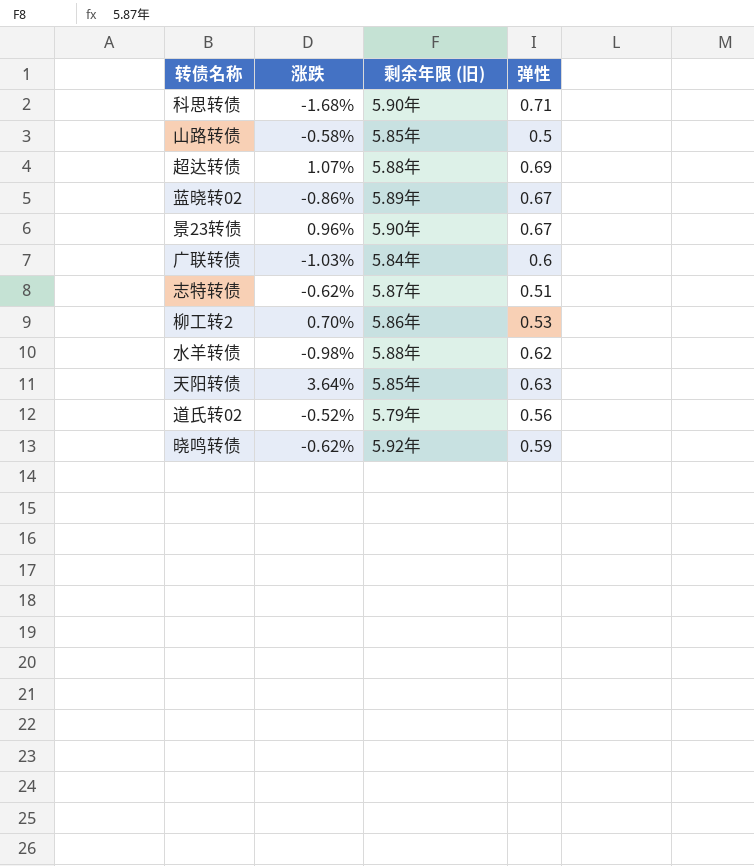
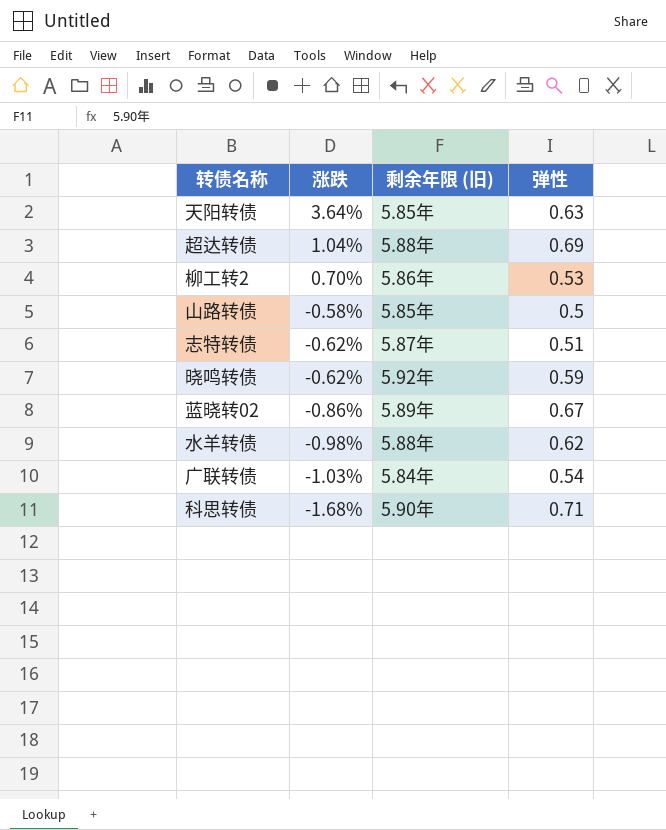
row order: none -> 涨跌 descending
row 景23转债: 0.96% | 5.90年 | 0.67 -> none
row 道氏转02: -0.52% | 5.79年 | 0.56 -> none
超达转债 | 涨跌: 1.07% -> 1.04%
广联转债 | 弹性: 0.6 -> 0.54

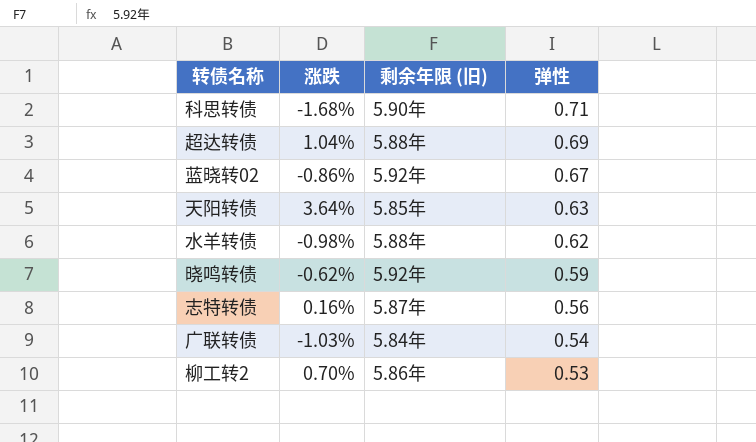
row order: 涨跌 descending -> 弹性 descending
row 山路转债: -0.58% | 5.85年 | 0.5 -> none
蓝晓转02 | 剩余年限 (旧): 5.89年 -> 5.92年
志特转债 | 涨跌: -0.62% -> 0.16%
志特转债 | 弹性: 0.51 -> 0.56

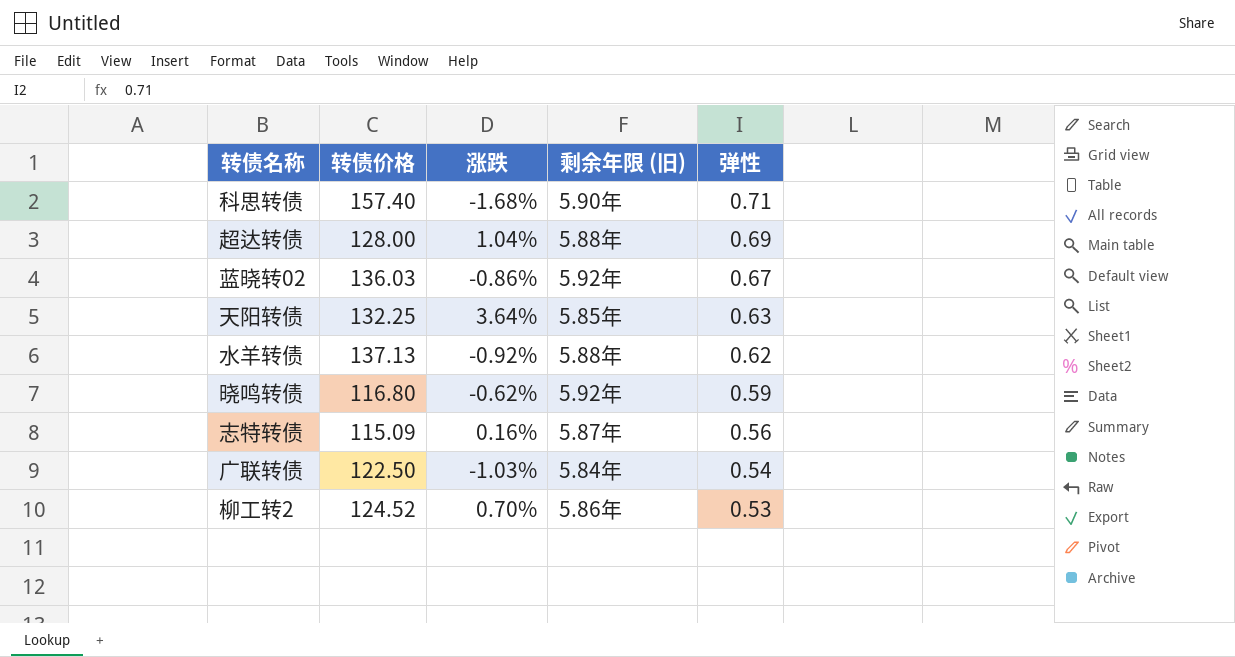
column 转债价格 | position: none -> 2
水羊转债 | 涨跌: -0.98% -> -0.92%

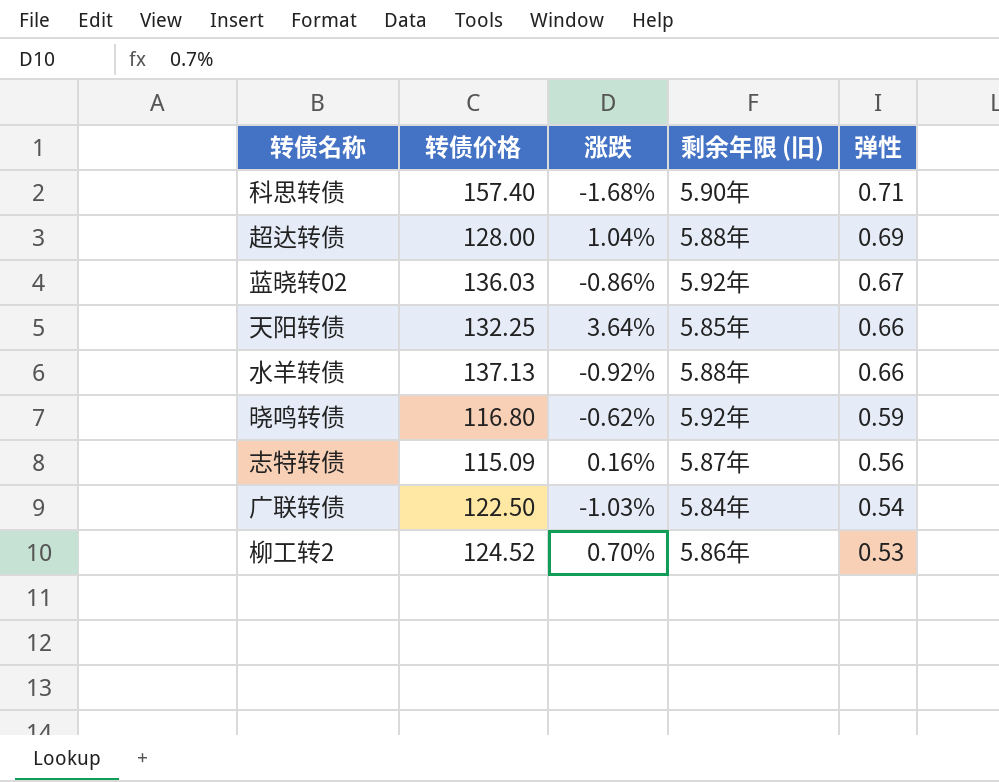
天阳转债 | 弹性: 0.63 -> 0.66
水羊转债 | 弹性: 0.62 -> 0.66

